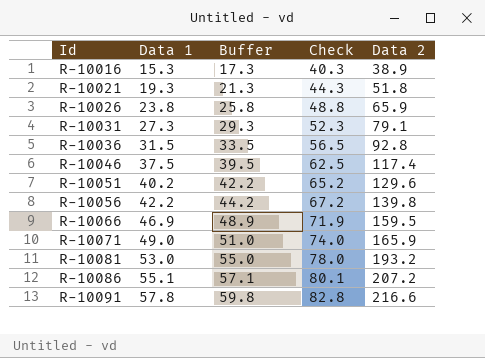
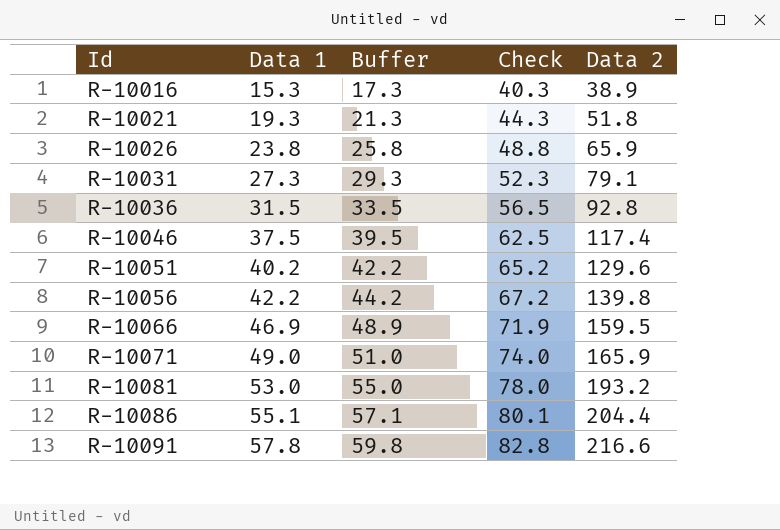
R-10086 | Data 2: 207.2 -> 204.4

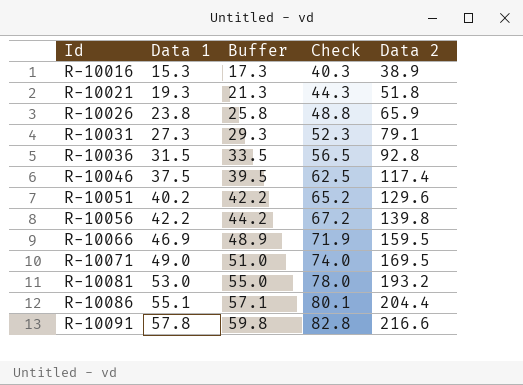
R-10071 | Data 2: 165.9 -> 169.5

